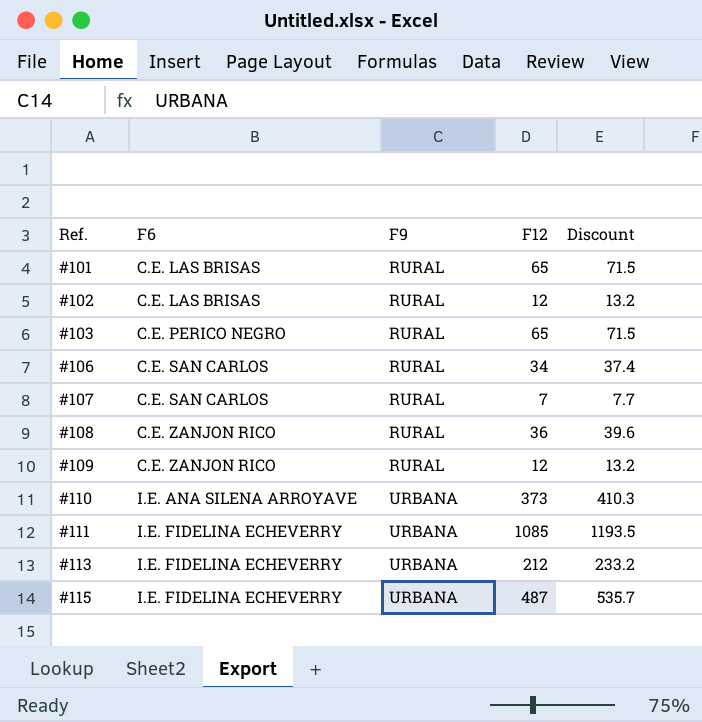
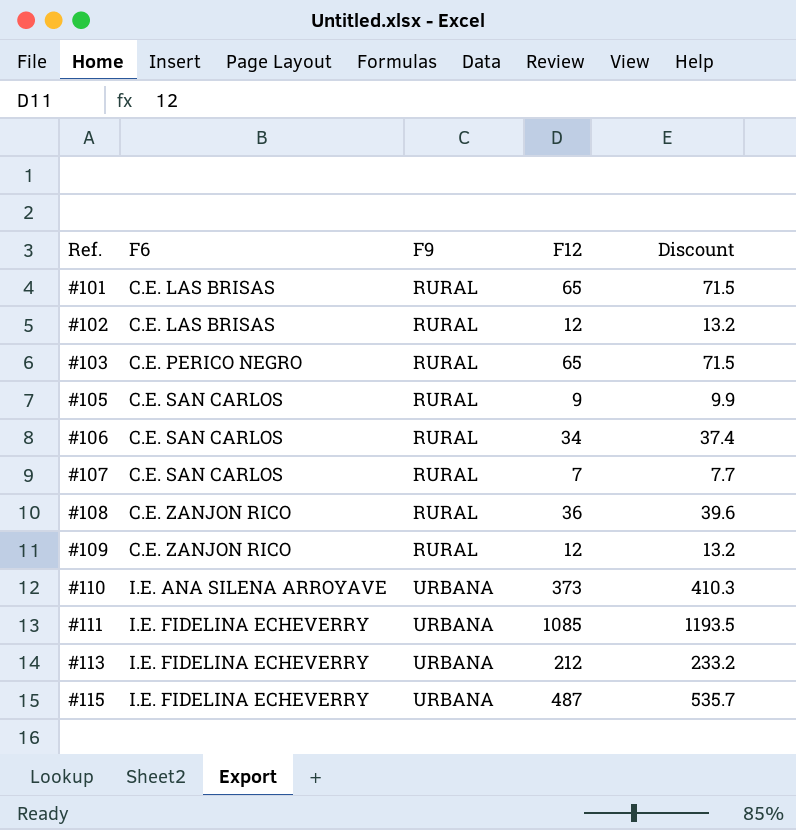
row #105: none -> C.E. SAN CARLOS | RURAL | 9 | 9.9

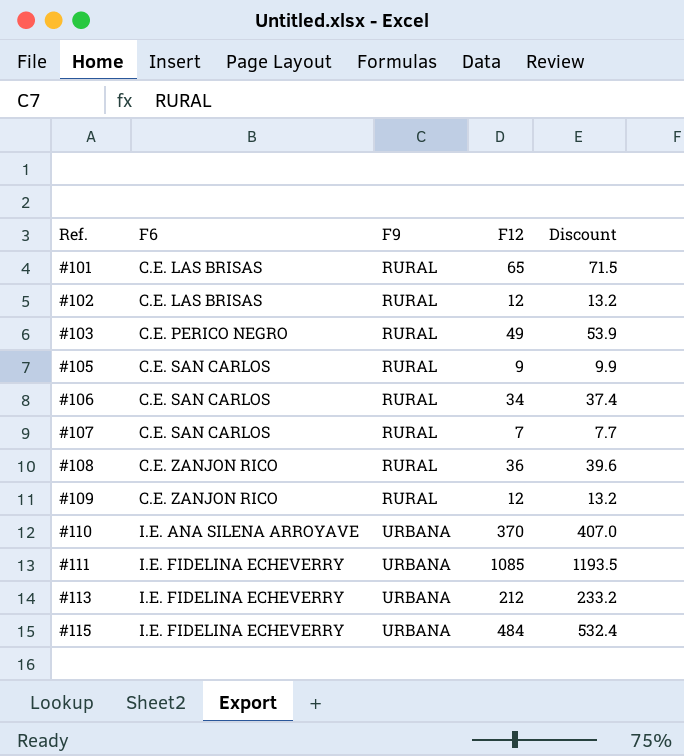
#103 | F12: 65 -> 49
#103 | Discount: 71.5 -> 53.9
#110 | F12: 373 -> 370
#110 | Discount: 410.3 -> 407.0
#115 | F12: 487 -> 484
#115 | Discount: 535.7 -> 532.4

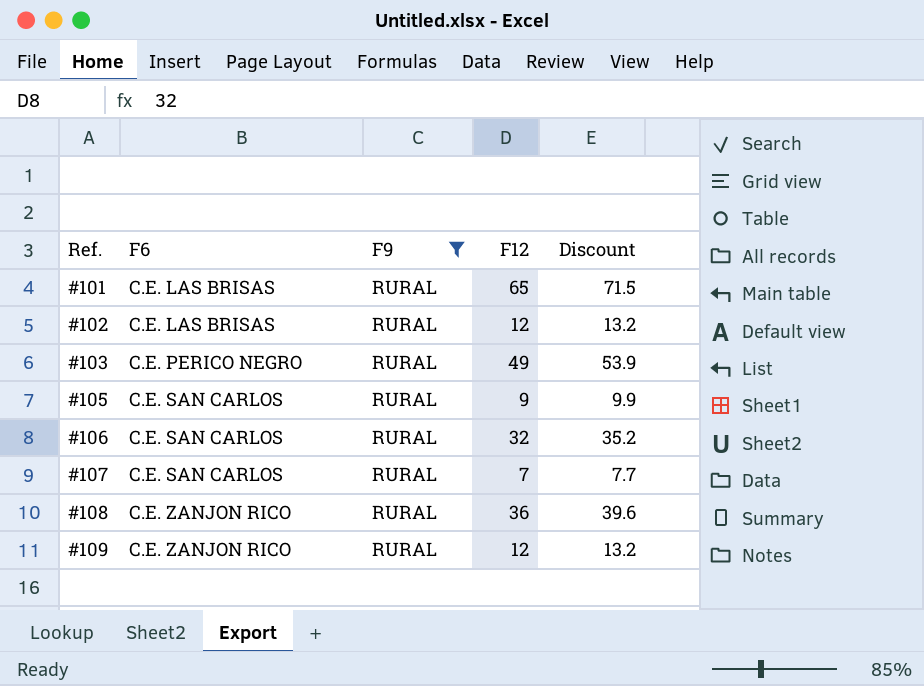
filter: none -> F9 = RURAL
#106 | F12: 34 -> 32
#106 | Discount: 37.4 -> 35.2

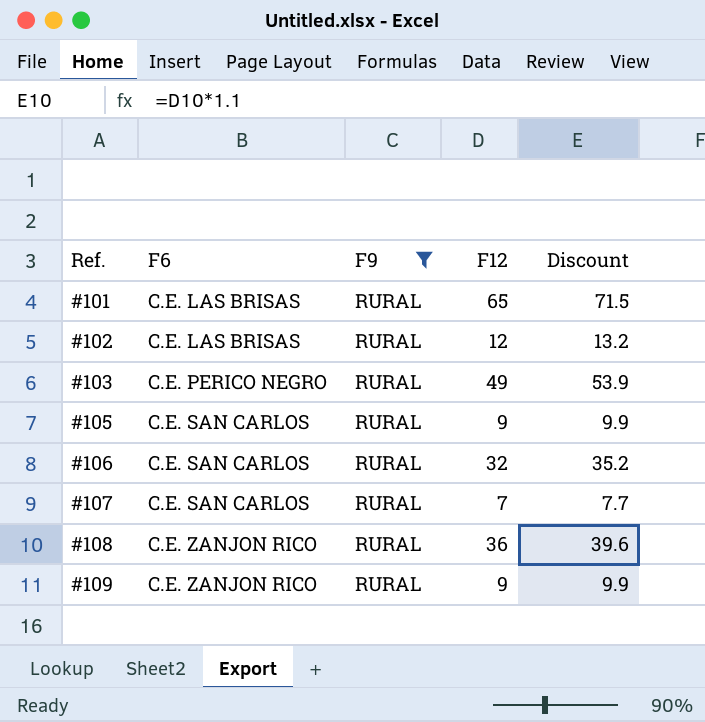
#109 | F12: 12 -> 9
#109 | Discount: 13.2 -> 9.9

